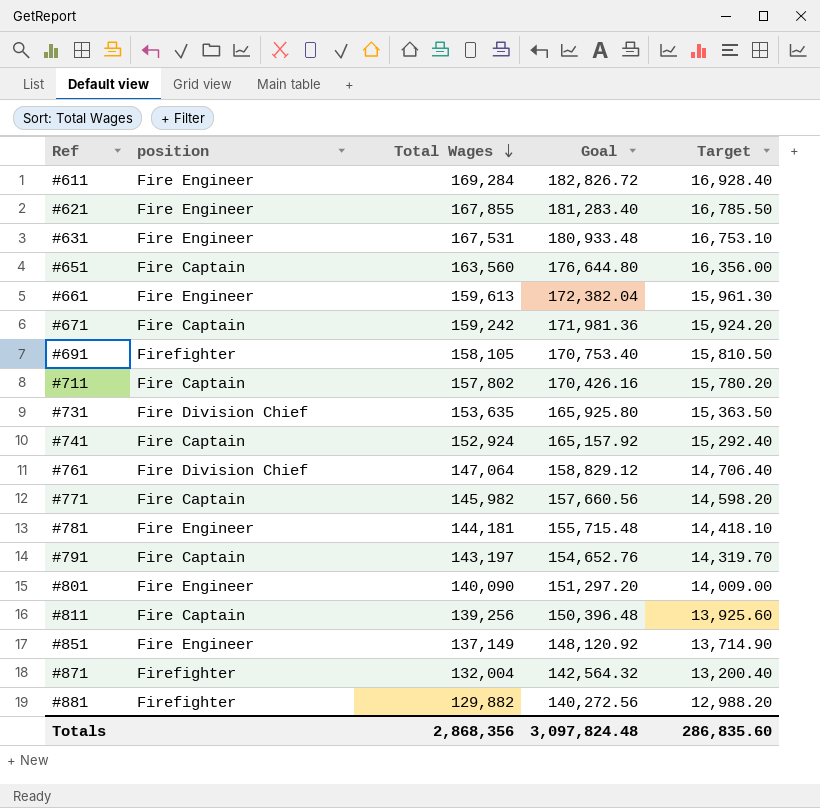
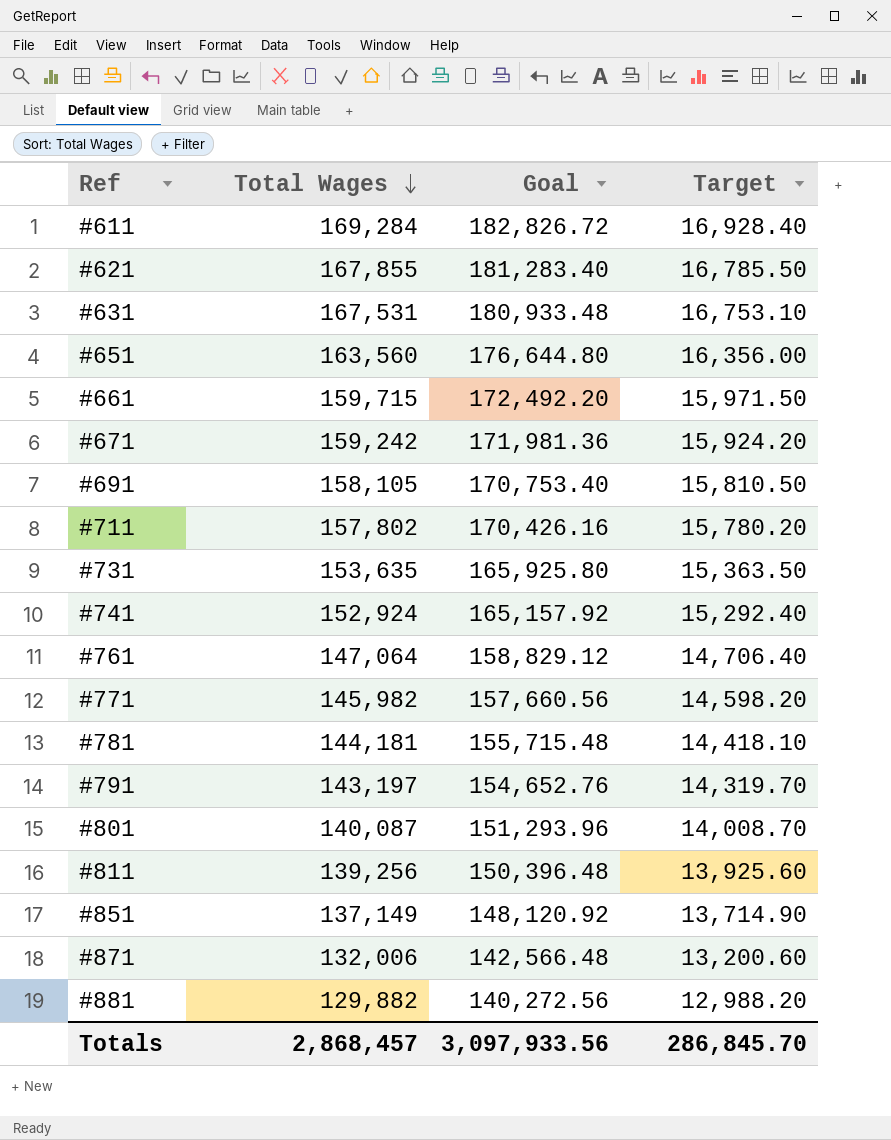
column position | position: 2 -> none
#661 | Total Wages: 159,613 -> 159,715
#661 | Goal: 172,382.04 -> 172,492.20
#661 | Target: 15,961.30 -> 15,971.50
#801 | Total Wages: 140,090 -> 140,087
#801 | Goal: 151,297.20 -> 151,293.96
#801 | Target: 14,009.00 -> 14,008.70
#871 | Total Wages: 132,004 -> 132,006
#871 | Goal: 142,564.32 -> 142,566.48
#871 | Target: 13,200.40 -> 13,200.60
Totals | Total Wages: 2,868,356 -> 2,868,457
Totals | Goal: 3,097,824.48 -> 3,097,933.56
Totals | Target: 286,835.60 -> 286,845.70

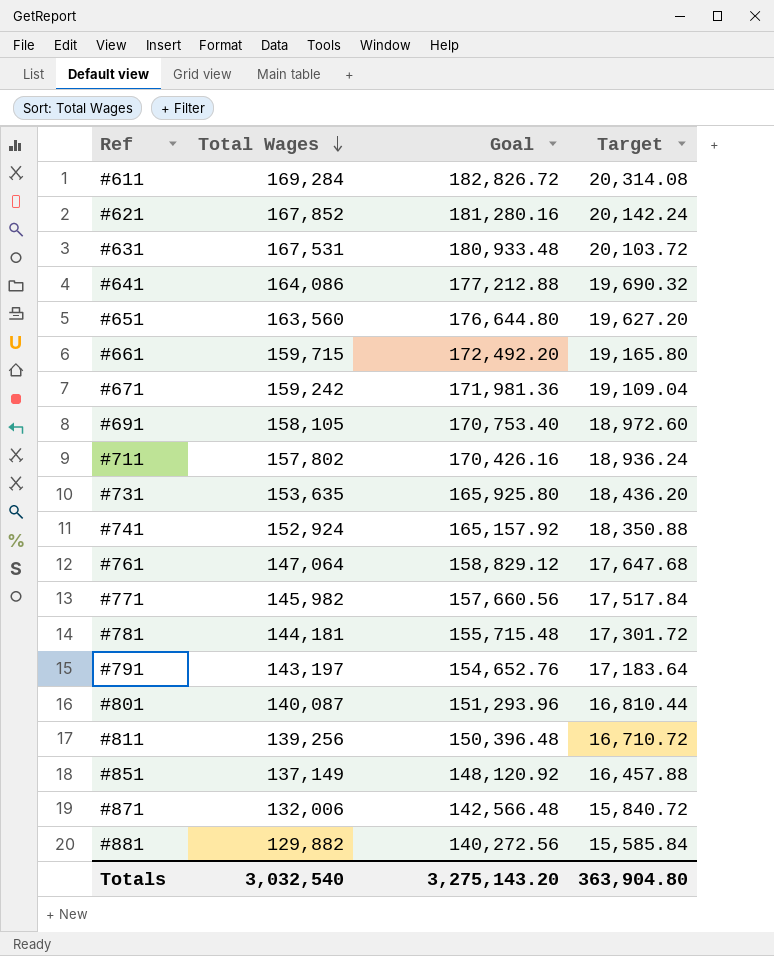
column Target | formula: [Total Wages] * 0.1 -> [Total Wages] * 0.12
#621 | Total Wages: 167,855 -> 167,852
#621 | Goal: 181,283.40 -> 181,280.16
row #641: none -> 164,086 | 177,212.88 | 19,690.32
Totals | Total Wages: 2,868,457 -> 3,032,540
Totals | Goal: 3,097,933.56 -> 3,275,143.20
Totals | Target: 286,845.70 -> 363,904.80

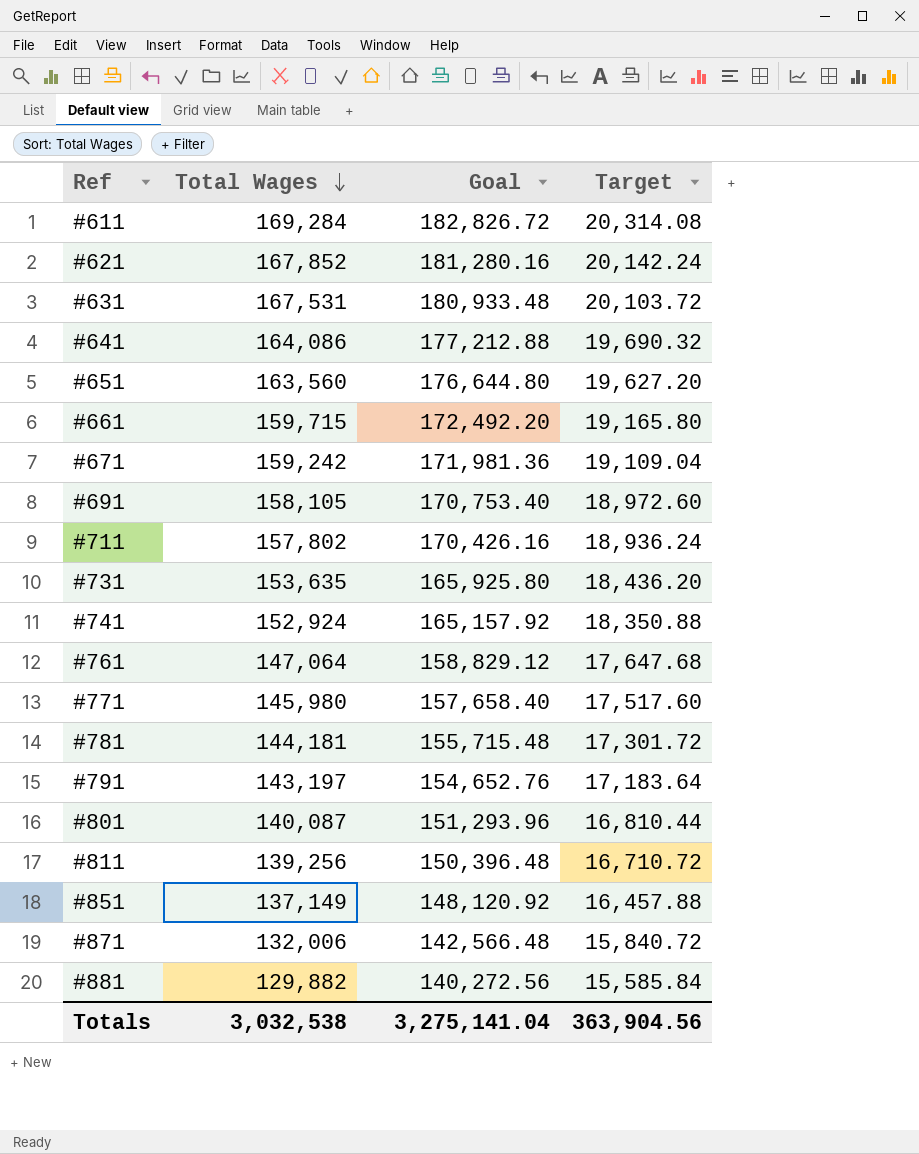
#771 | Total Wages: 145,982 -> 145,980
#771 | Goal: 157,660.56 -> 157,658.40
#771 | Target: 17,517.84 -> 17,517.60
Totals | Total Wages: 3,032,540 -> 3,032,538
Totals | Goal: 3,275,143.20 -> 3,275,141.04
Totals | Target: 363,904.80 -> 363,904.56

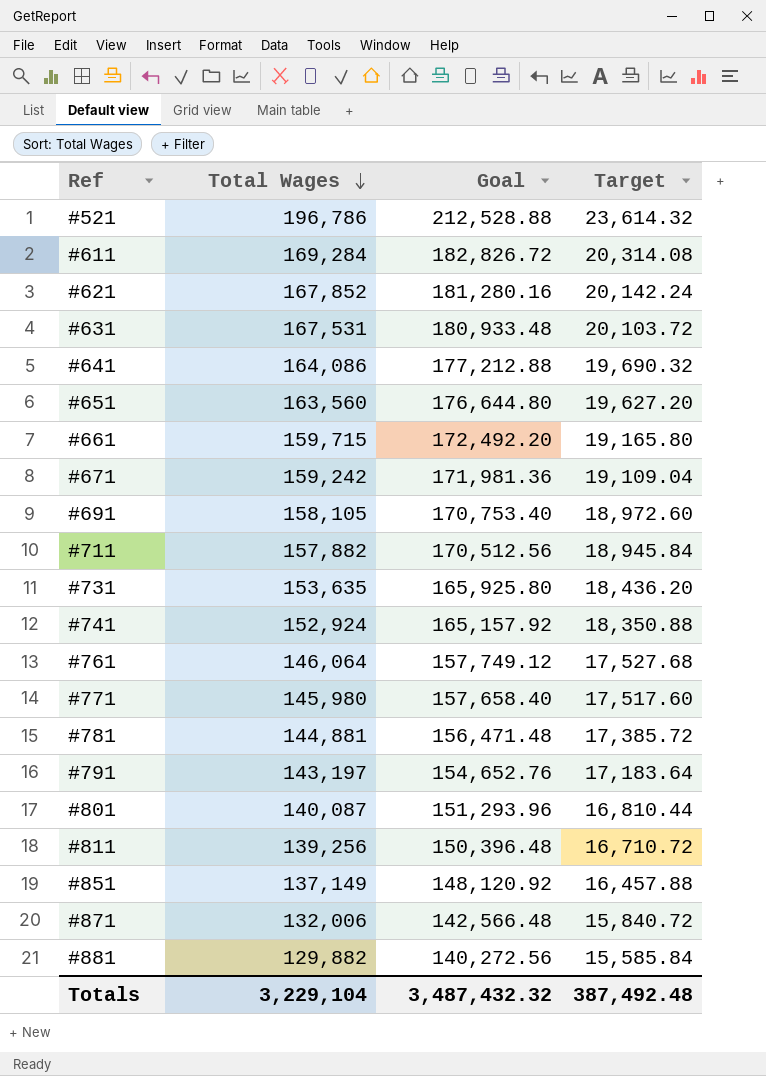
row #521: none -> 196,786 | 212,528.88 | 23,614.32
#711 | Total Wages: 157,802 -> 157,882
#711 | Goal: 170,426.16 -> 170,512.56
#711 | Target: 18,936.24 -> 18,945.84
#761 | Total Wages: 147,064 -> 146,064
#761 | Goal: 158,829.12 -> 157,749.12
#761 | Target: 17,647.68 -> 17,527.68
#781 | Total Wages: 144,181 -> 144,881
#781 | Goal: 155,715.48 -> 156,471.48
#781 | Target: 17,301.72 -> 17,385.72
Totals | Total Wages: 3,032,538 -> 3,229,104
Totals | Goal: 3,275,141.04 -> 3,487,432.32
Totals | Target: 363,904.56 -> 387,492.48

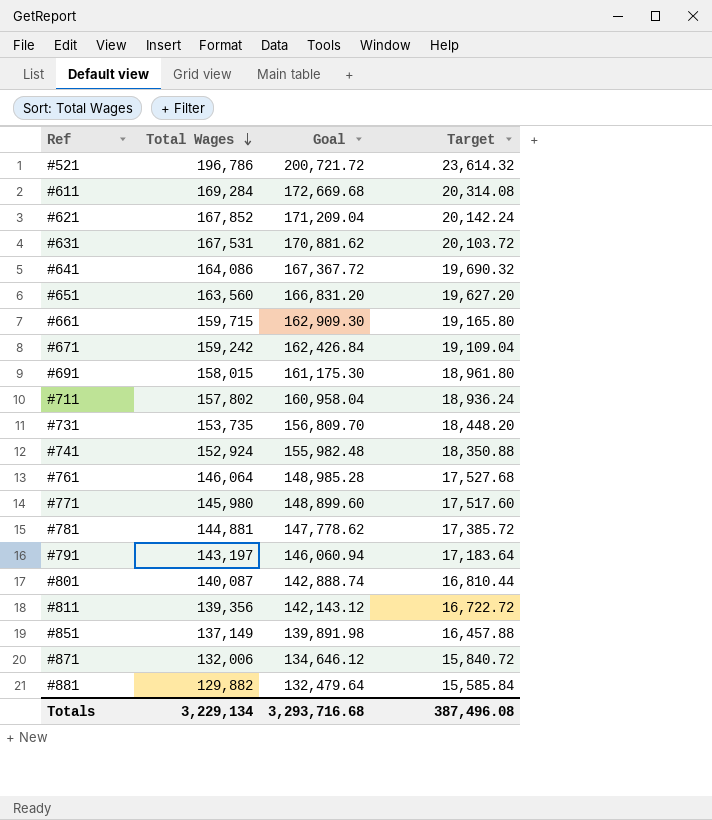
column Goal | formula: [Total Wages] * 1.08 -> [Total Wages] * 1.02
#691 | Total Wages: 158,105 -> 158,015
#691 | Target: 18,972.60 -> 18,961.80
#711 | Total Wages: 157,882 -> 157,802
#711 | Target: 18,945.84 -> 18,936.24
#731 | Total Wages: 153,635 -> 153,735
#731 | Target: 18,436.20 -> 18,448.20
#811 | Total Wages: 139,256 -> 139,356
#811 | Target: 16,710.72 -> 16,722.72
Totals | Total Wages: 3,229,104 -> 3,229,134
Totals | Goal: 3,487,432.32 -> 3,293,716.68
Totals | Target: 387,492.48 -> 387,496.08

